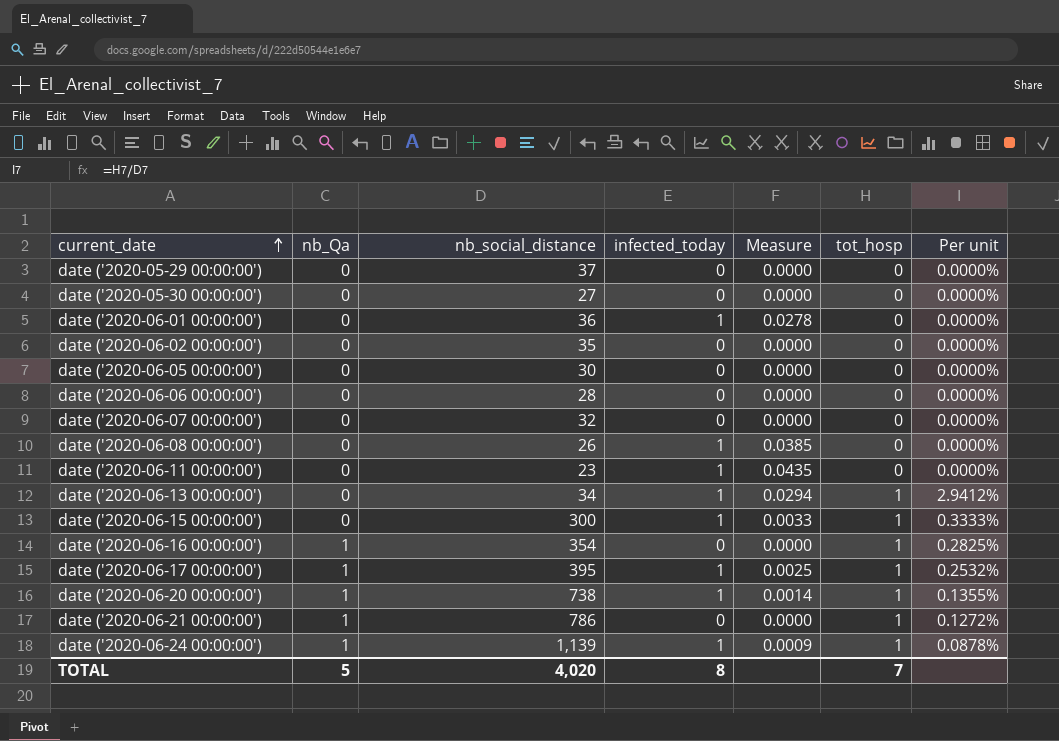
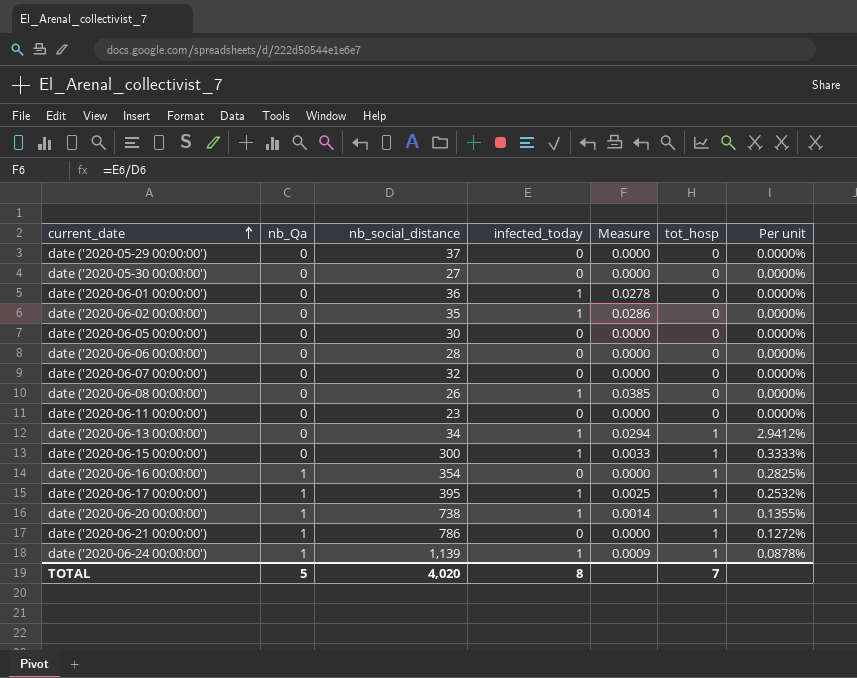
date ('2020-06-02 00:00:00') | infected_today: 0 -> 1
date ('2020-06-02 00:00:00') | Measure: 0.0000 -> 0.0286
date ('2020-06-11 00:00:00') | infected_today: 1 -> 0
date ('2020-06-11 00:00:00') | Measure: 0.0435 -> 0.0000

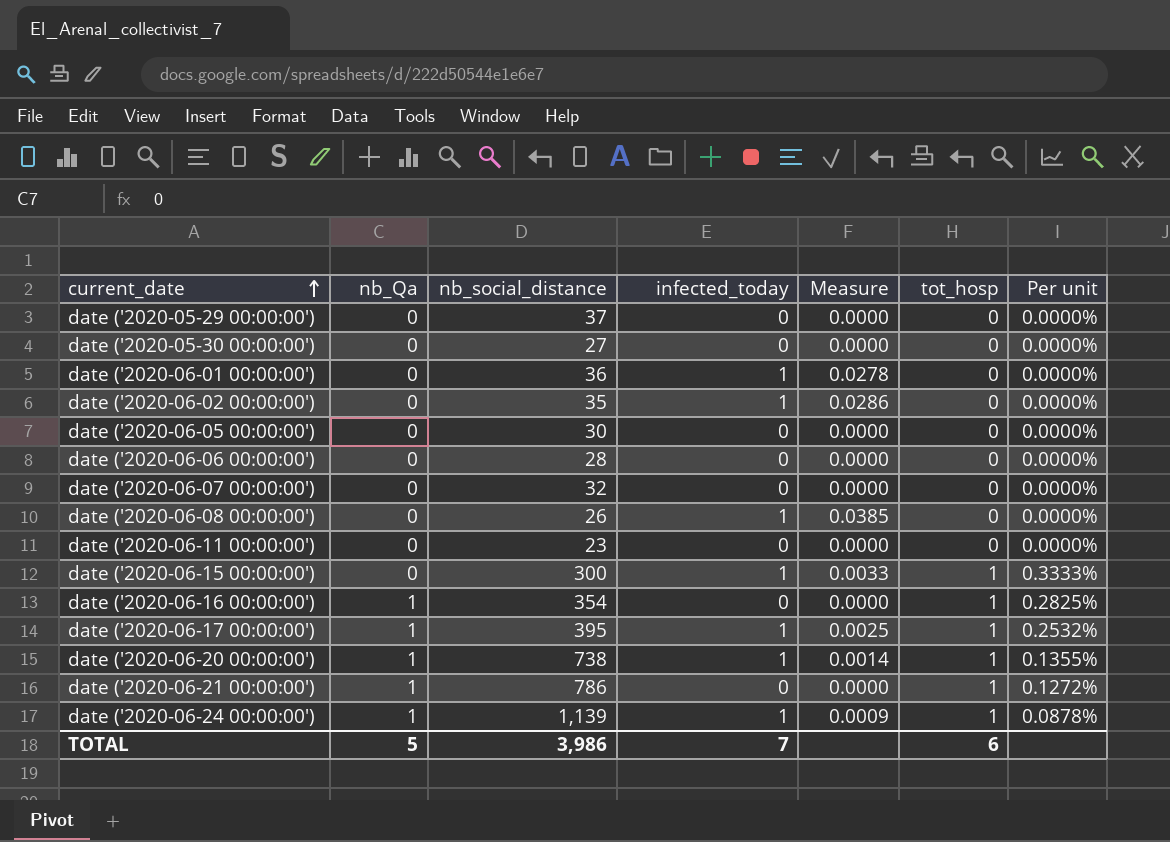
row date ('2020-06-13 00:00:00'): 0 | 34 | 1 | 0.0294 | 1 | 2.9412% -> none
TOTAL | nb_social_distance: 4,020 -> 3,986
TOTAL | infected_today: 8 -> 7
TOTAL | tot_hosp: 7 -> 6

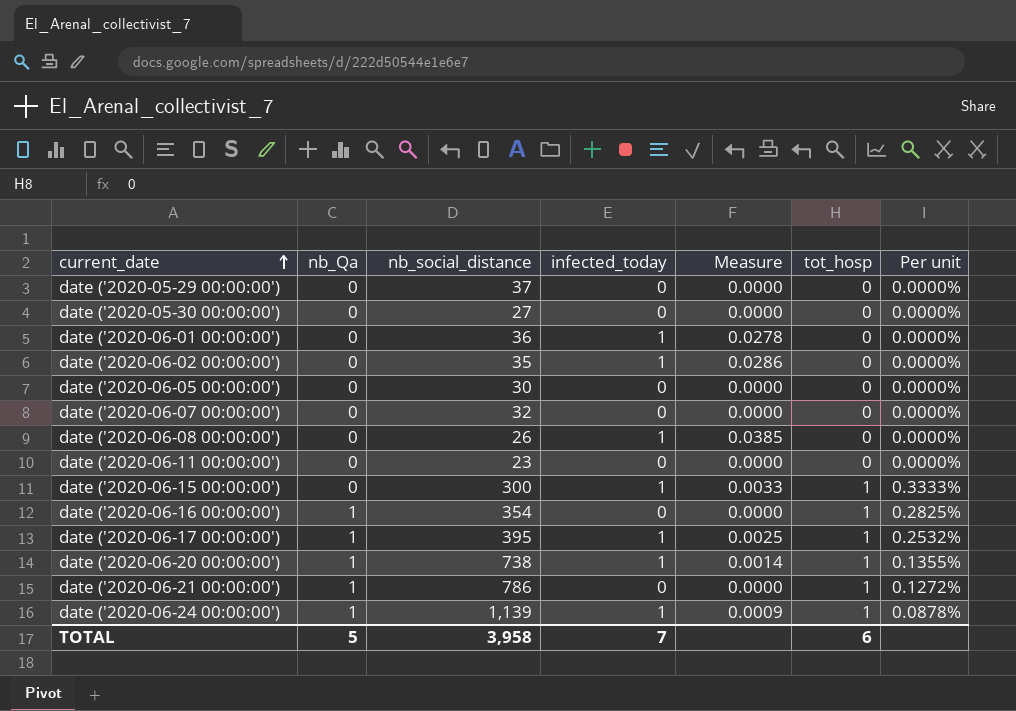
row date ('2020-06-06 00:00:00'): 0 | 28 | 0 | 0.0000 | 0 | 0.0000% -> none
TOTAL | nb_social_distance: 3,986 -> 3,958

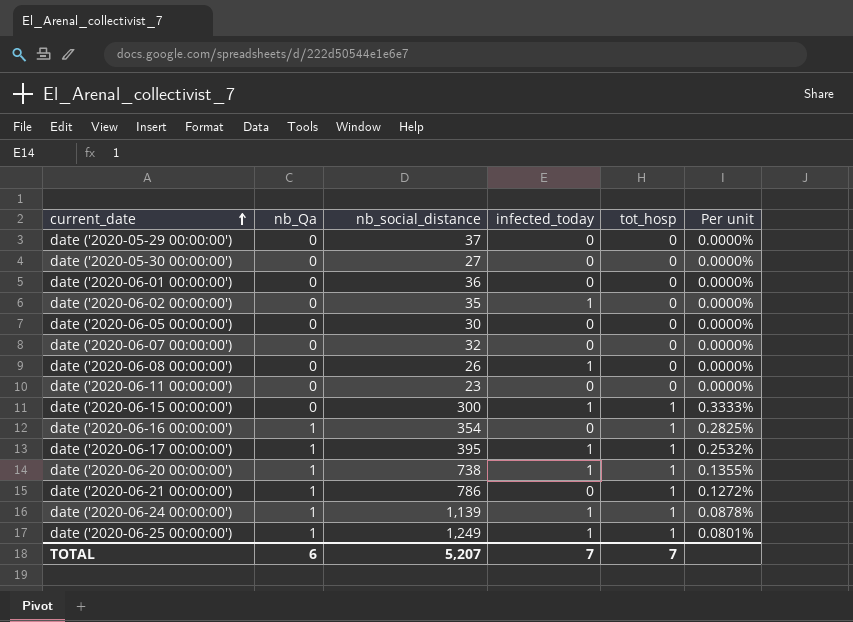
column Measure | formula: [infected_today] / [nb_social_distance] -> none
date ('2020-06-01 00:00:00') | infected_today: 1 -> 0
row date ('2020-06-25 00:00:00'): none -> 1 | 1,249 | 1 | 1 | 0.0801%
TOTAL | nb_Qa: 5 -> 6
TOTAL | nb_social_distance: 3,958 -> 5,207
TOTAL | tot_hosp: 6 -> 7

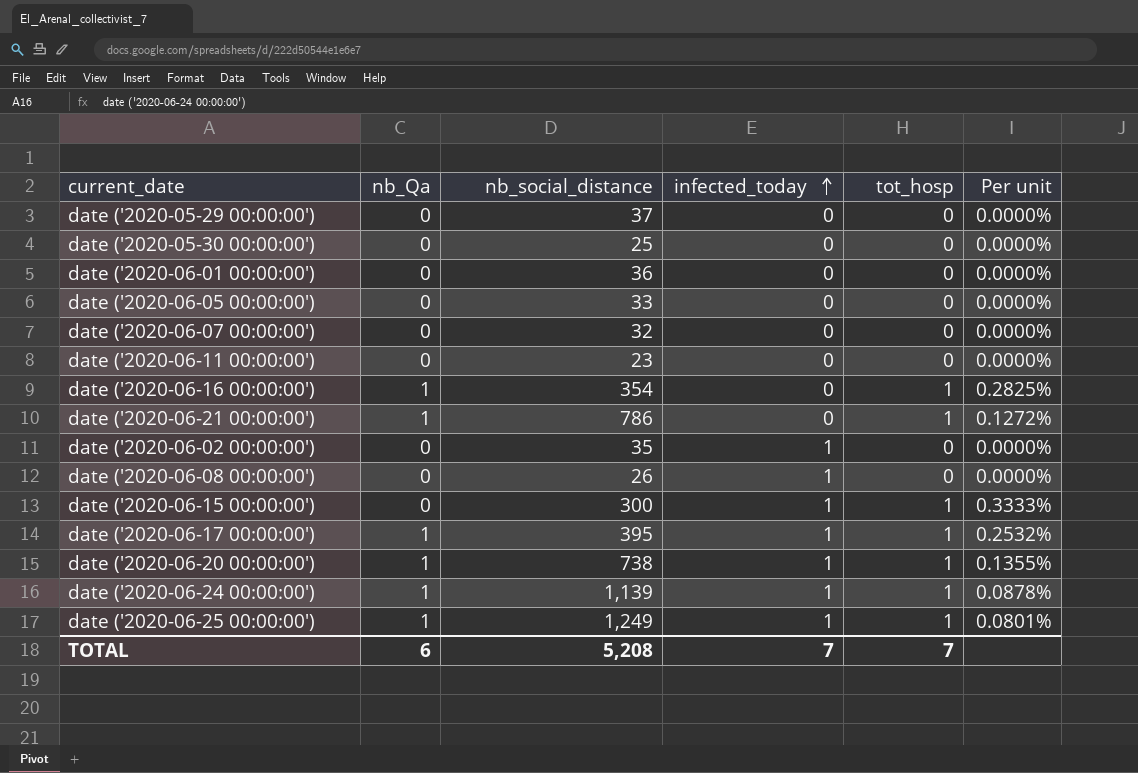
row order: current_date ascending -> infected_today ascending
date ('2020-05-30 00:00:00') | nb_social_distance: 27 -> 25
date ('2020-06-05 00:00:00') | nb_social_distance: 30 -> 33
TOTAL | nb_social_distance: 5,207 -> 5,208

